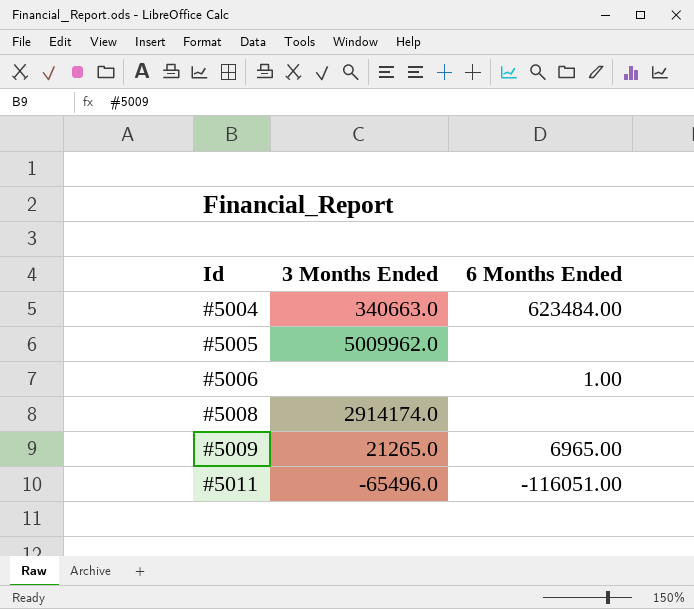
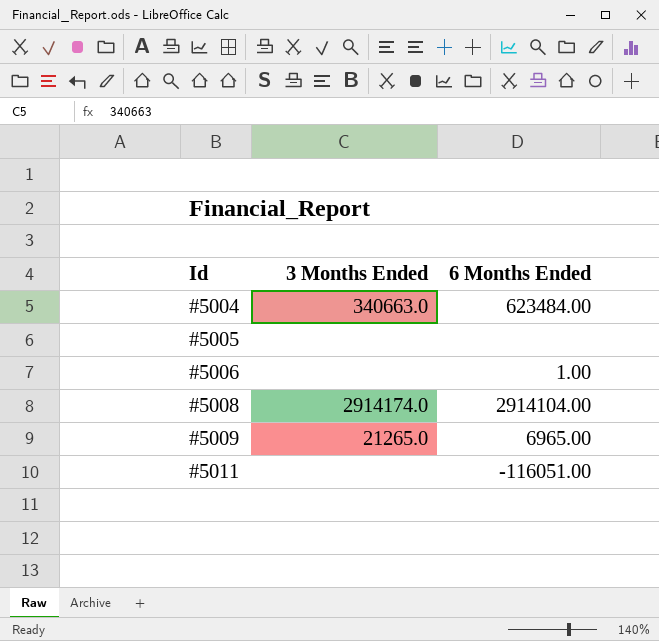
#5005 | 3 Months Ended: 5009962.0 -> none
#5008 | 6 Months Ended: none -> 2914104.00
#5011 | 3 Months Ended: -65496.0 -> none

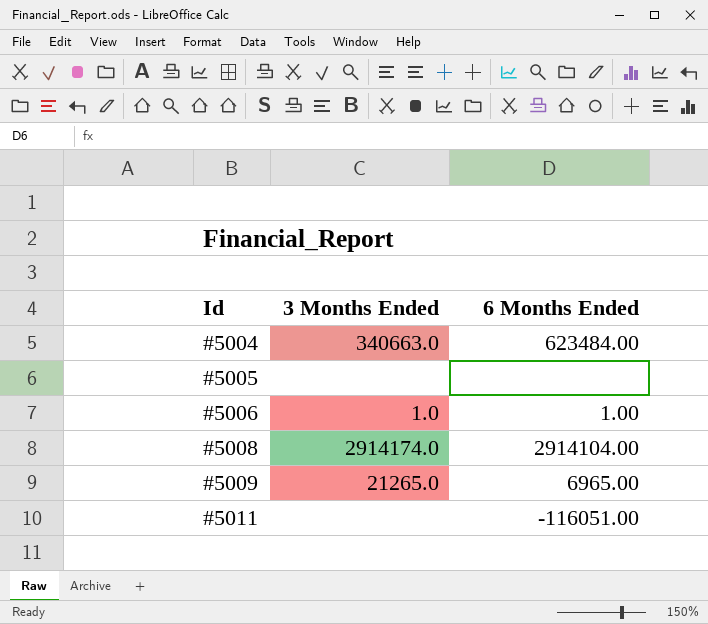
#5006 | 3 Months Ended: none -> 1.0

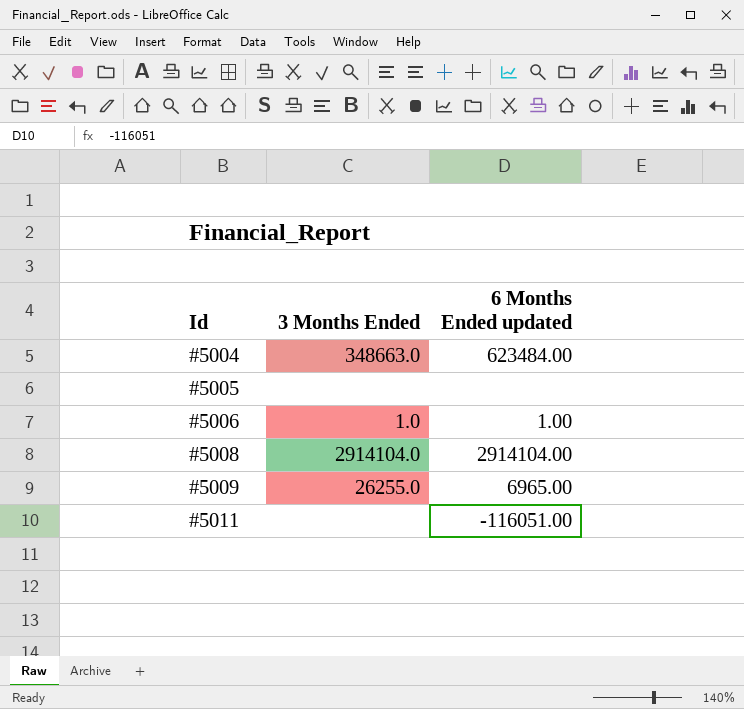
column name: 6 Months Ended -> 6 Months Ended updated
#5004 | 3 Months Ended: 340663.0 -> 348663.0
#5008 | 3 Months Ended: 2914174.0 -> 2914104.0
#5009 | 3 Months Ended: 21265.0 -> 26255.0

